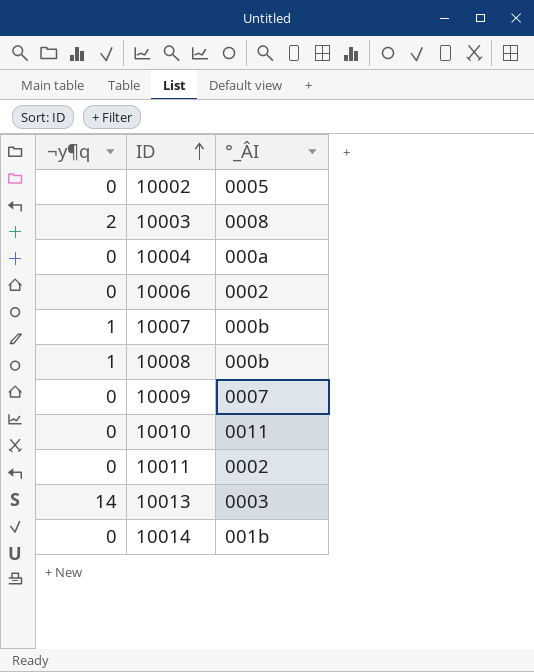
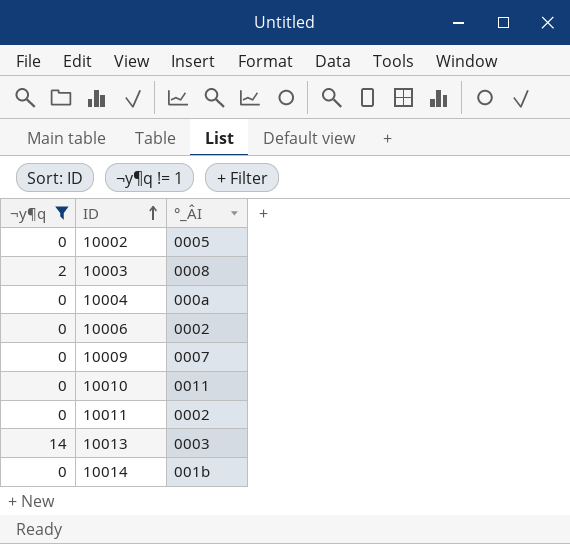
filter: none -> ¬y¶q != 1

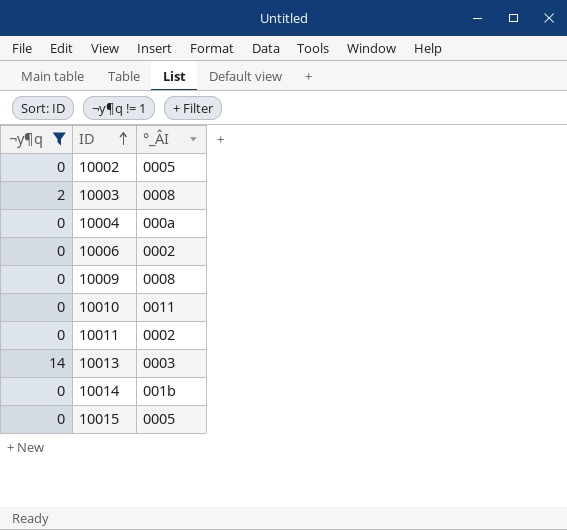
10009 | °_ÂI: 0007 -> 0008
row 10015: none -> 0 | 0005

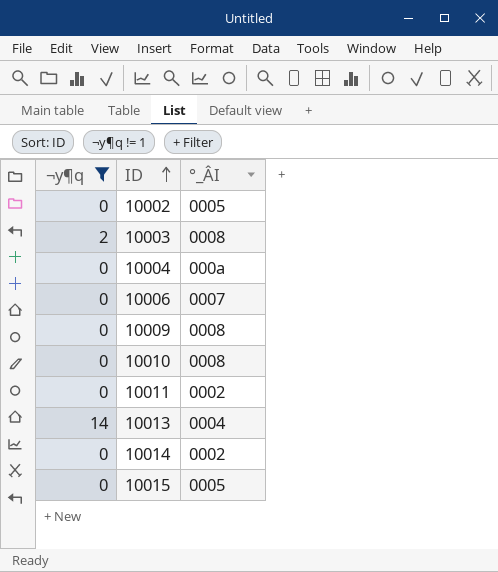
10006 | °_ÂI: 0002 -> 0007
10010 | °_ÂI: 0011 -> 0008
10013 | °_ÂI: 0003 -> 0004
10014 | °_ÂI: 001b -> 0002

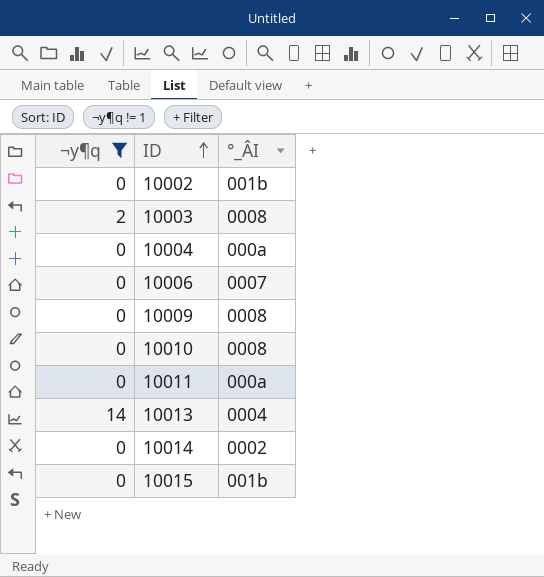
10002 | °_ÂI: 0005 -> 001b
10011 | °_ÂI: 0002 -> 000a
10015 | °_ÂI: 0005 -> 001b

